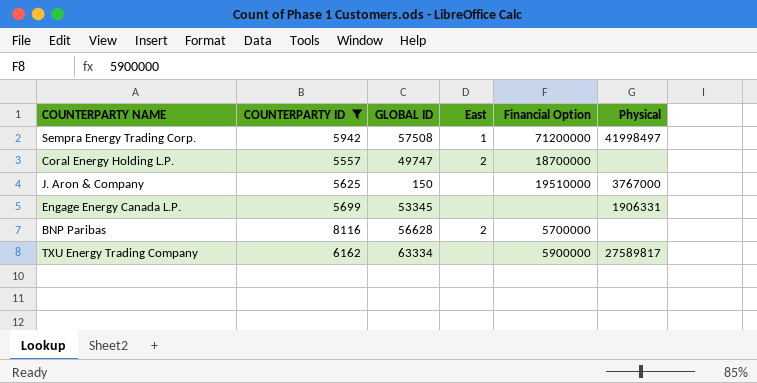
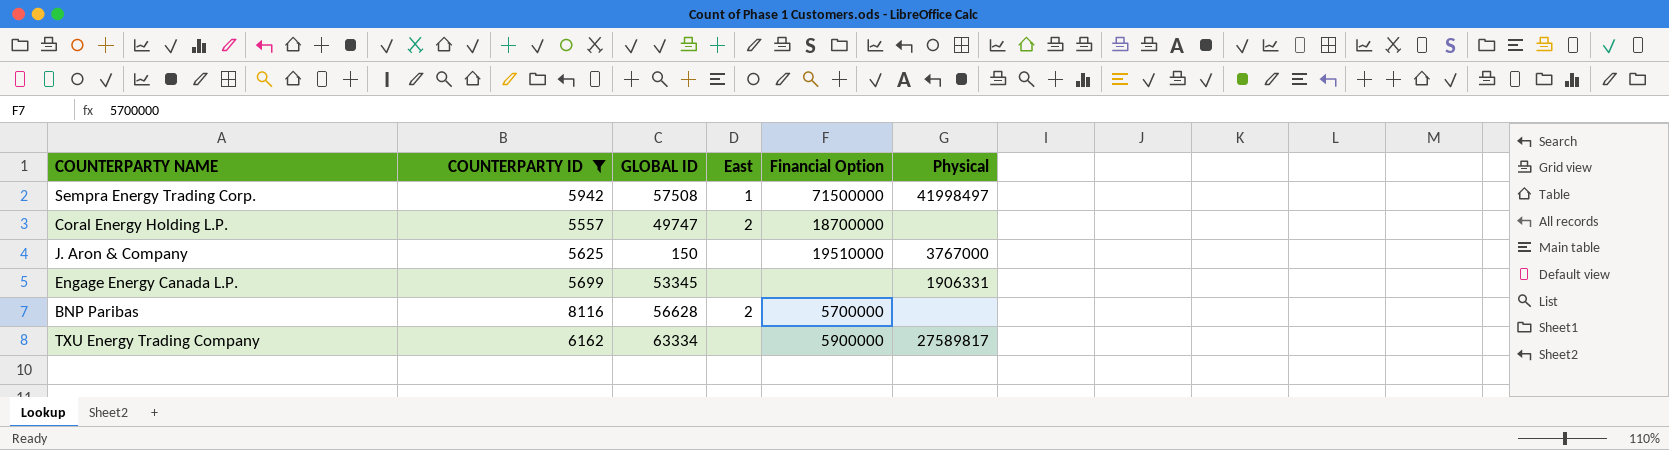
Sempra Energy Trading Corp. | Financial Option: 71200000 -> 71500000

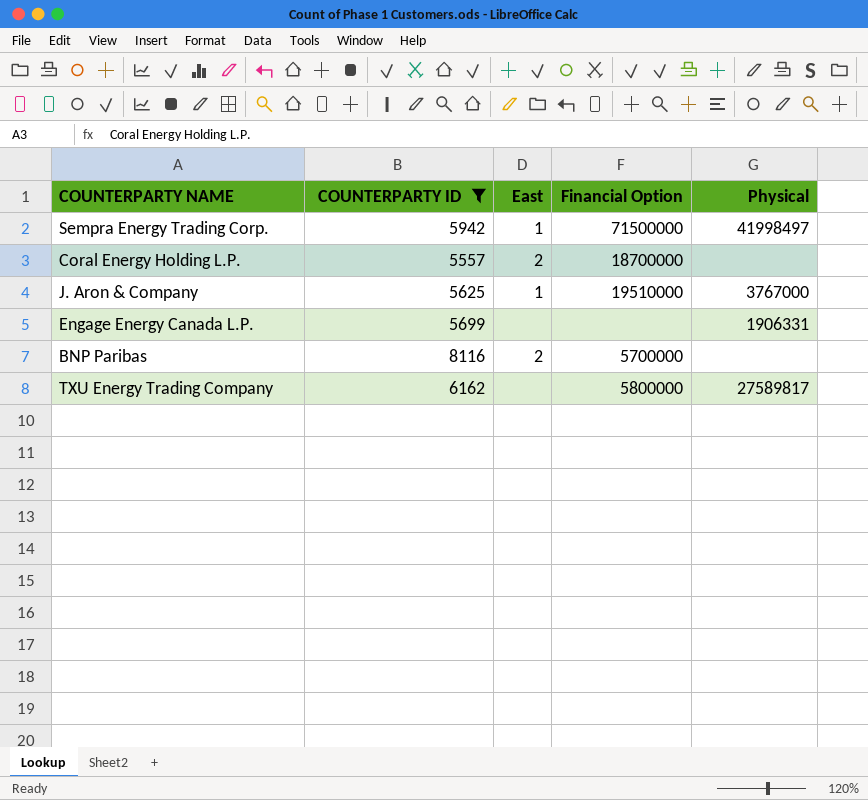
column GLOBAL ID | position: 3 -> none
J. Aron & Company | East: none -> 1
TXU Energy Trading Company | Financial Option: 5900000 -> 5800000

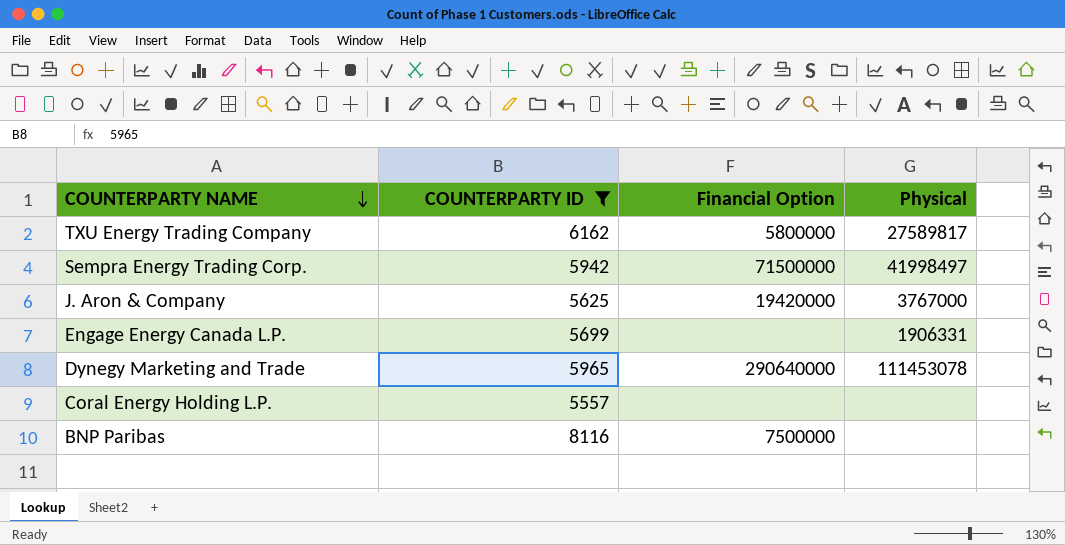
row order: none -> COUNTERPARTY NAME descending
column East | position: 3 -> none
J. Aron & Company | Financial Option: 19510000 -> 19420000
row Dynegy Marketing and Trade: none -> 5965 | 290640000 | 111453078
Coral Energy Holding L.P. | Financial Option: 18700000 -> none
BNP Paribas | Financial Option: 5700000 -> 7500000

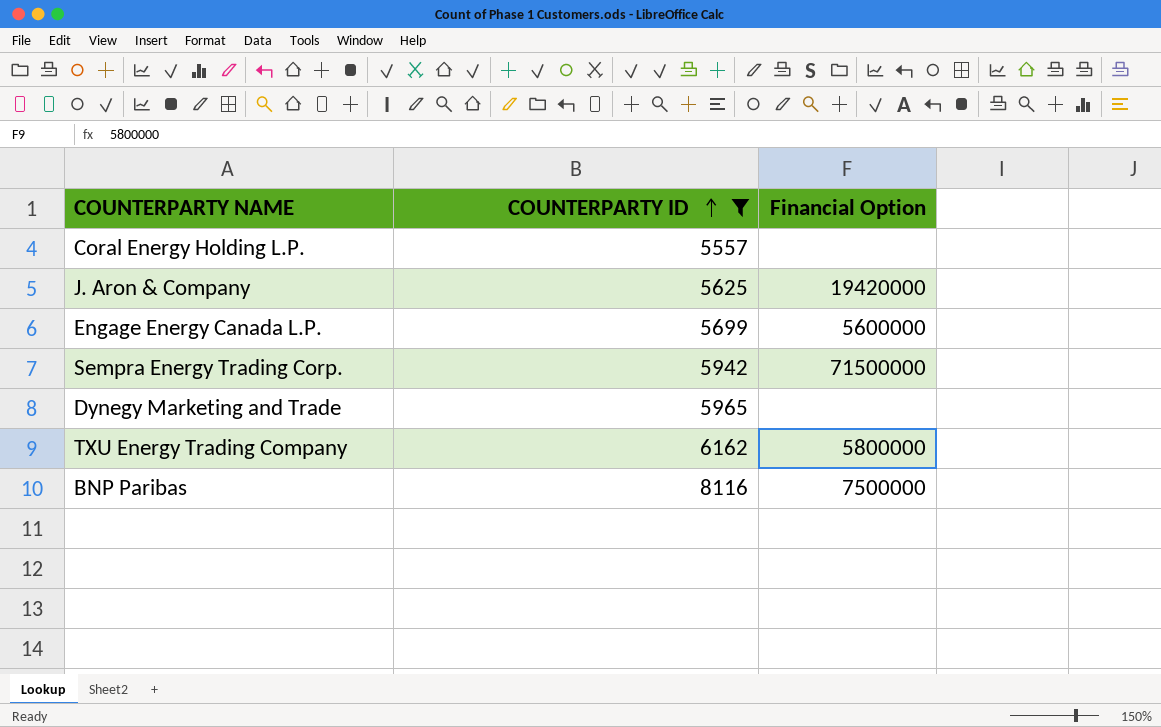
row order: COUNTERPARTY NAME descending -> COUNTERPARTY ID ascending
column Physical | position: 4 -> none
Engage Energy Canada L.P. | Financial Option: none -> 5600000
Dynegy Marketing and Trade | Financial Option: 290640000 -> none

